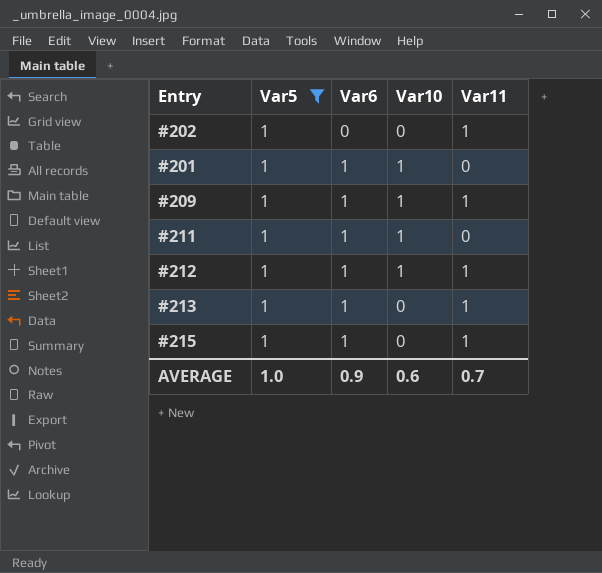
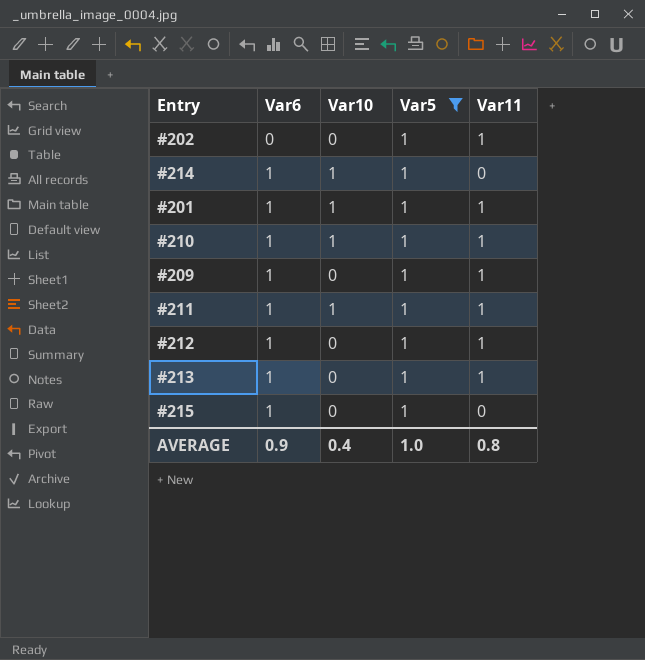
column Var5 | position: 2 -> 4
row #214: none -> 1 | 1 | 1 | 0
#201 | Var11: 0 -> 1
row #210: none -> 1 | 1 | 1 | 1
#209 | Var10: 1 -> 0
#211 | Var11: 0 -> 1
#212 | Var10: 1 -> 0
#215 | Var11: 1 -> 0
AVERAGE | Var10: 0.6 -> 0.4
AVERAGE | Var11: 0.7 -> 0.8

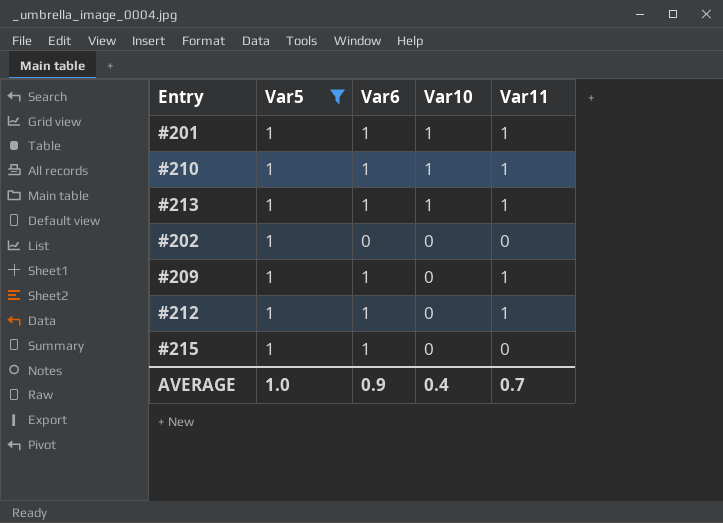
row order: Var6 ascending -> Var10 descending
column Var5 | position: 4 -> 2
row #214: 1 | 1 | 1 | 0 -> none
row #211: 1 | 1 | 1 | 1 -> none
#213 | Var10: 0 -> 1
#202 | Var11: 1 -> 0
AVERAGE | Var11: 0.8 -> 0.7

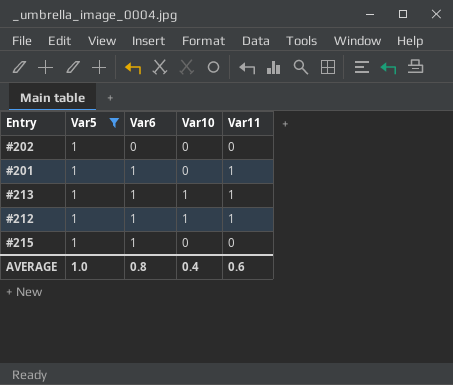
row order: Var10 descending -> Var6 ascending
row #210: 1 | 1 | 1 | 1 -> none
row #209: 1 | 1 | 0 | 1 -> none
#201 | Var10: 1 -> 0
#212 | Var10: 0 -> 1
AVERAGE | Var6: 0.9 -> 0.8
AVERAGE | Var11: 0.7 -> 0.6

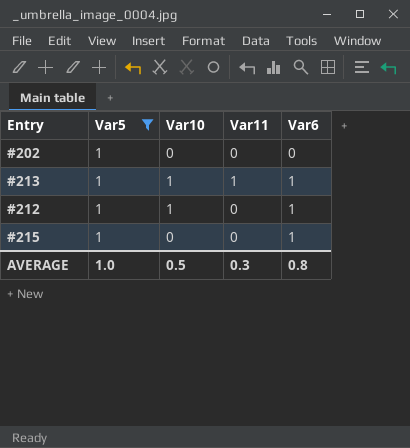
column Var6 | position: 3 -> 5
row #201: 1 | 1 | 0 | 1 -> none
#212 | Var11: 1 -> 0
AVERAGE | Var10: 0.4 -> 0.5
AVERAGE | Var11: 0.6 -> 0.3

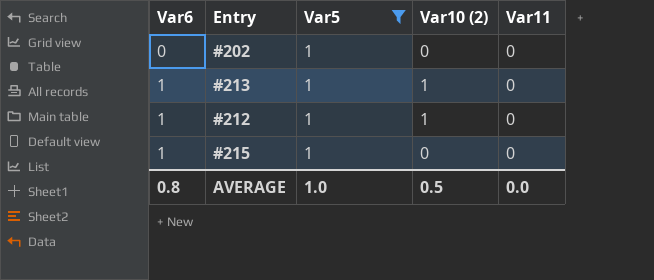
column Var6 | position: 5 -> 1
column name: Var10 -> Var10 (2)
#213 | Var11: 1 -> 0
AVERAGE | Var11: 0.3 -> 0.0

